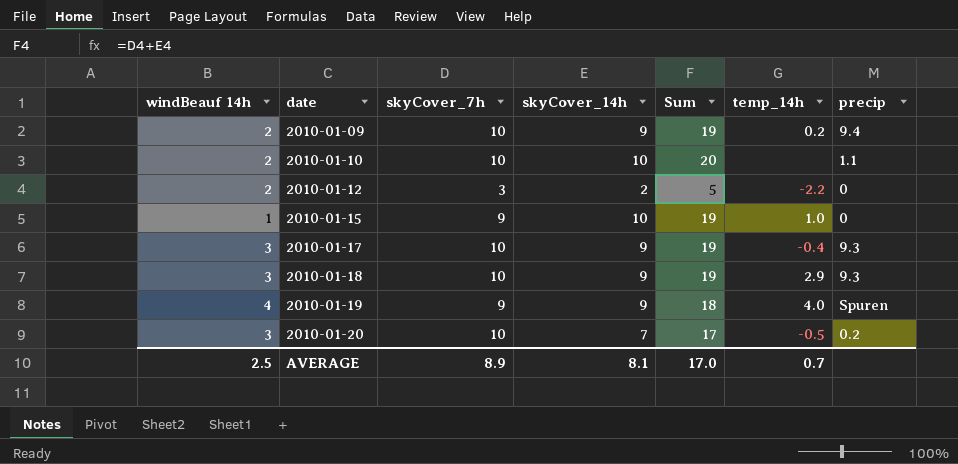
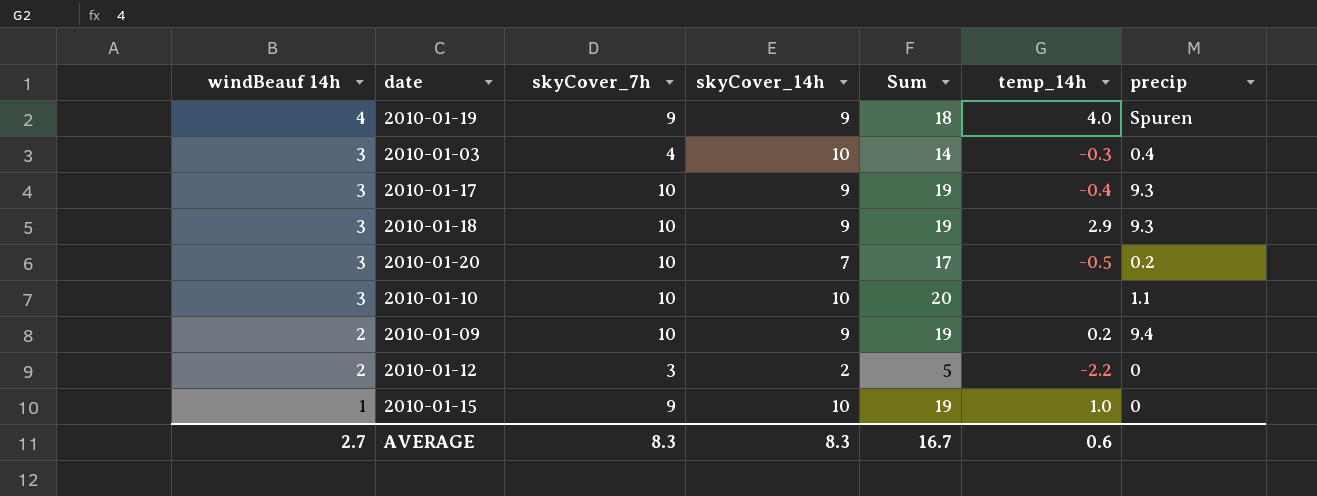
row order: date ascending -> windBeauf 14h descending
row 2010-01-03: none -> 3 | 4 | 10 | 14 | -0.3 | 0.4
2010-01-10 | windBeauf 14h: 2 -> 3
AVERAGE | windBeauf 14h: 2.5 -> 2.7
AVERAGE | skyCover_7h: 8.9 -> 8.3
AVERAGE | skyCover_14h: 8.1 -> 8.3
AVERAGE | Sum: 17.0 -> 16.7
AVERAGE | temp_14h: 0.7 -> 0.6

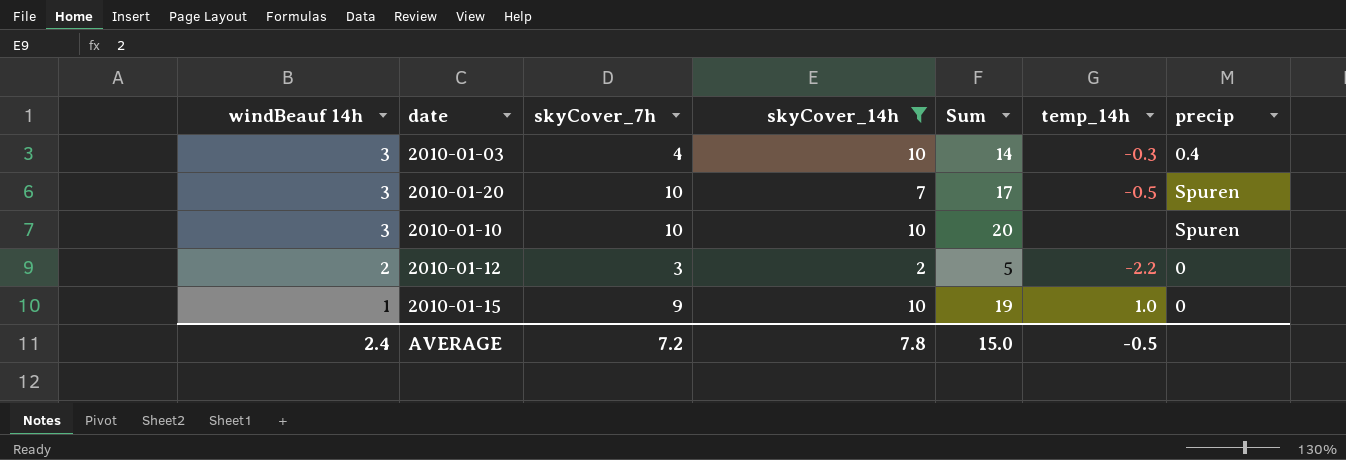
filter: none -> skyCover_14h != 9
2010-01-20 | precip: 0.2 -> Spuren
2010-01-10 | precip: 1.1 -> Spuren
AVERAGE | windBeauf 14h: 2.7 -> 2.4
AVERAGE | skyCover_7h: 8.3 -> 7.2
AVERAGE | skyCover_14h: 8.3 -> 7.8
AVERAGE | Sum: 16.7 -> 15.0
AVERAGE | temp_14h: 0.6 -> -0.5

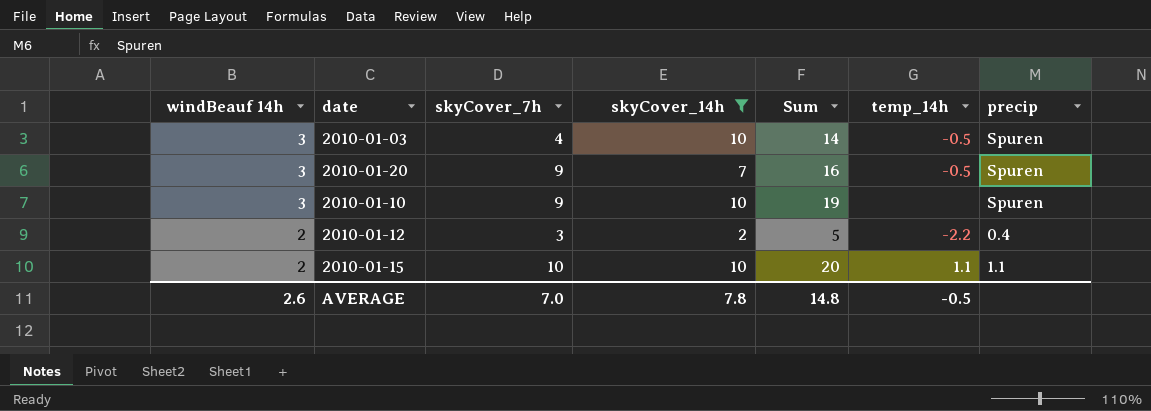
2010-01-03 | temp_14h: -0.3 -> -0.5
2010-01-03 | precip: 0.4 -> Spuren
2010-01-20 | skyCover_7h: 10 -> 9
2010-01-20 | Sum: 17 -> 16
2010-01-10 | skyCover_7h: 10 -> 9
2010-01-10 | Sum: 20 -> 19
2010-01-12 | precip: 0 -> 0.4
2010-01-15 | windBeauf 14h: 1 -> 2
2010-01-15 | skyCover_7h: 9 -> 10
2010-01-15 | Sum: 19 -> 20
2010-01-15 | temp_14h: 1.0 -> 1.1
2010-01-15 | precip: 0 -> 1.1
AVERAGE | windBeauf 14h: 2.4 -> 2.6
AVERAGE | skyCover_7h: 7.2 -> 7.0
AVERAGE | Sum: 15.0 -> 14.8

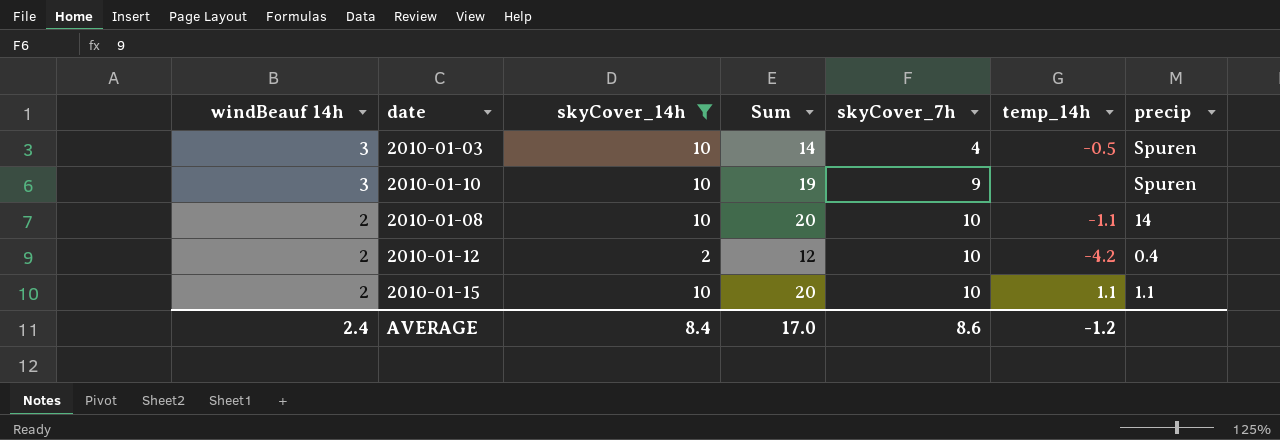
column skyCover_7h | position: 3 -> 5
row 2010-01-20: 3 | 9 | 7 | 16 | -0.5 | Spuren -> none
row 2010-01-08: none -> 2 | 10 | 20 | 10 | -1.1 | 14
2010-01-12 | Sum: 5 -> 12
2010-01-12 | skyCover_7h: 3 -> 10
2010-01-12 | temp_14h: -2.2 -> -4.2
AVERAGE | windBeauf 14h: 2.6 -> 2.4
AVERAGE | skyCover_14h: 7.8 -> 8.4
AVERAGE | Sum: 14.8 -> 17.0
AVERAGE | skyCover_7h: 7.0 -> 8.6
AVERAGE | temp_14h: -0.5 -> -1.2

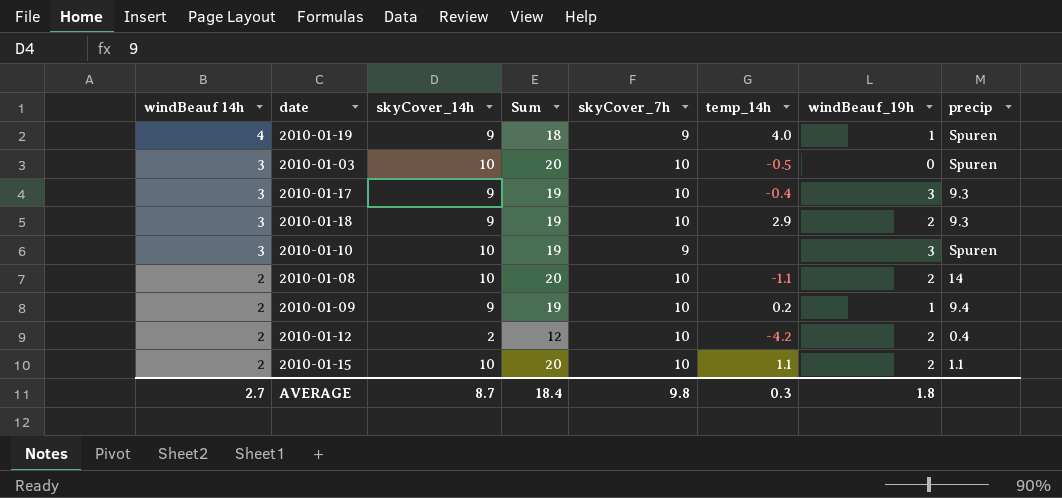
filter: skyCover_14h != 9 -> none
column windBeauf_19h | position: none -> 7
2010-01-03 | Sum: 14 -> 20
2010-01-03 | skyCover_7h: 4 -> 10
AVERAGE | windBeauf 14h: 2.4 -> 2.7
AVERAGE | skyCover_14h: 8.4 -> 8.7
AVERAGE | Sum: 17.0 -> 18.4
AVERAGE | skyCover_7h: 8.6 -> 9.8
AVERAGE | temp_14h: -1.2 -> 0.3

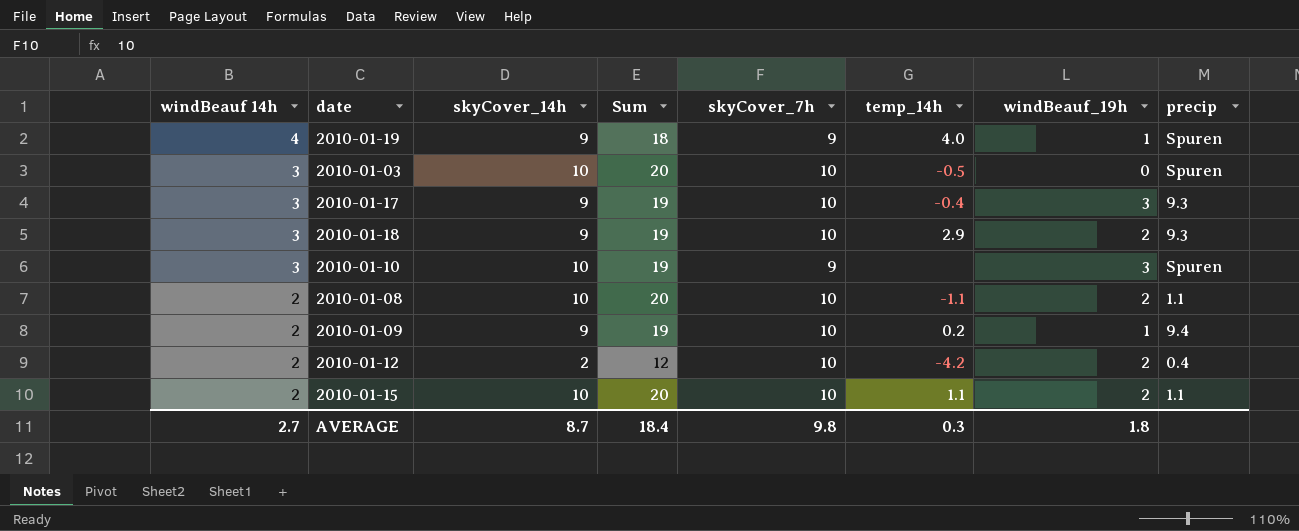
2010-01-08 | precip: 14 -> 1.1

